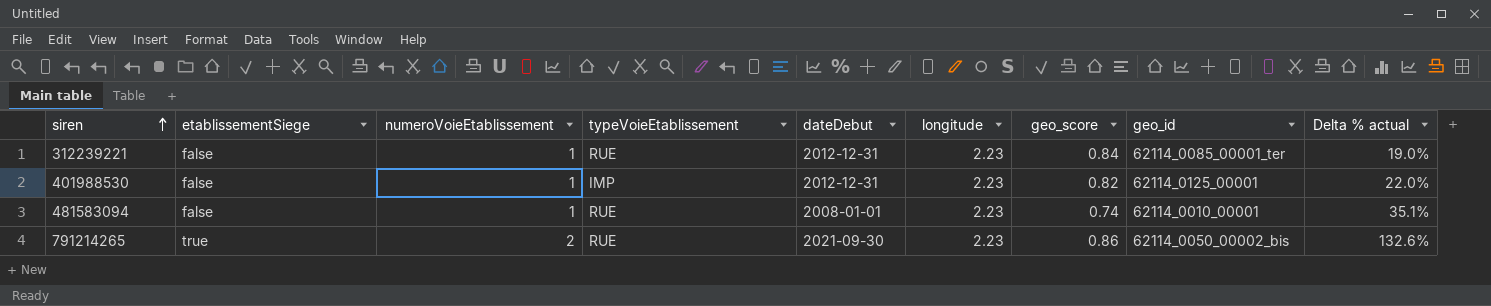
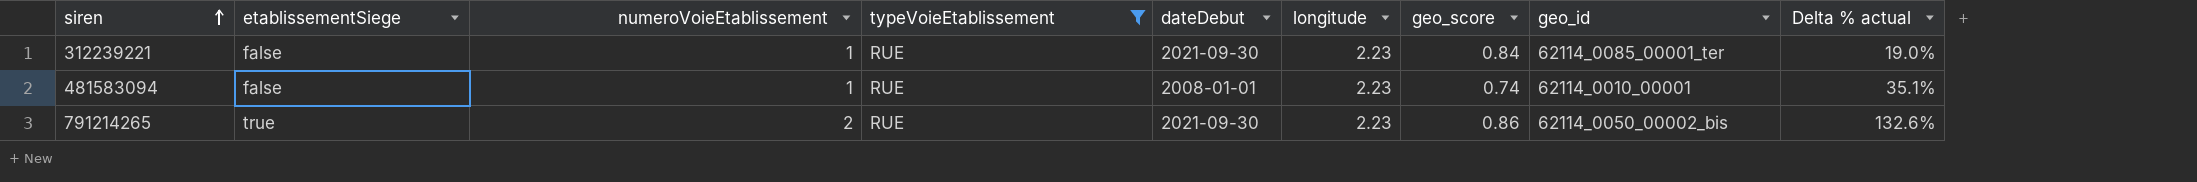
filter: none -> typeVoieEtablissement = RUE
312239221 | dateDebut: 2012-12-31 -> 2021-09-30

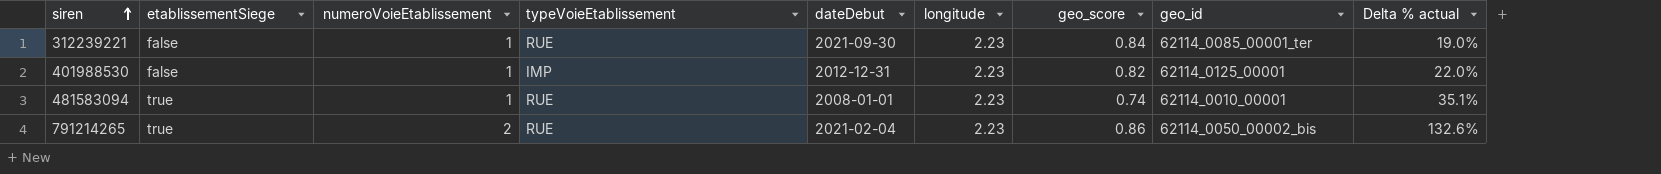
filter: typeVoieEtablissement = RUE -> none
481583094 | etablissementSiege: false -> true
791214265 | dateDebut: 2021-09-30 -> 2021-02-04

